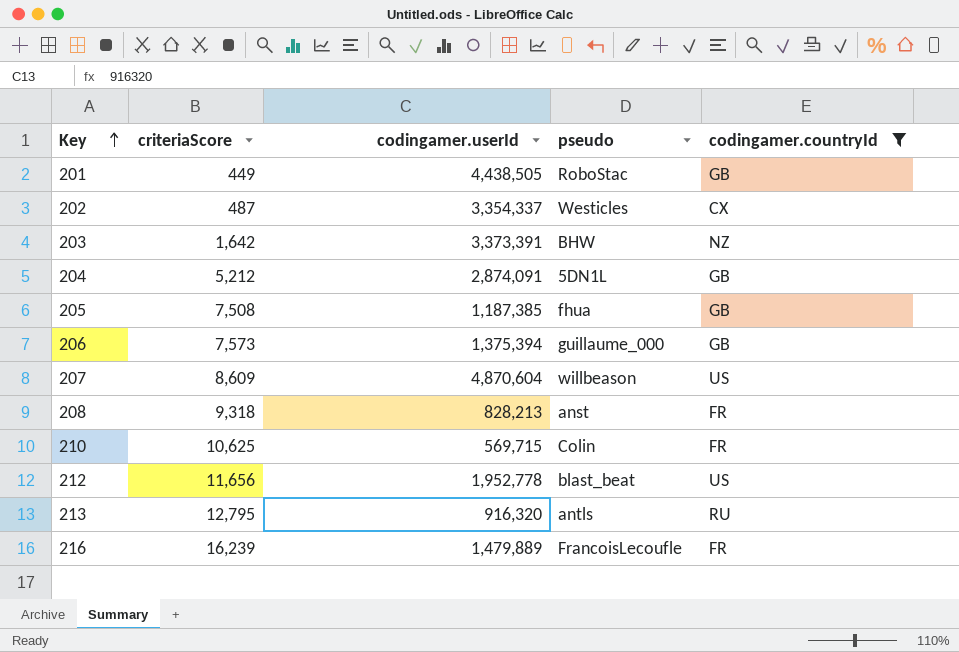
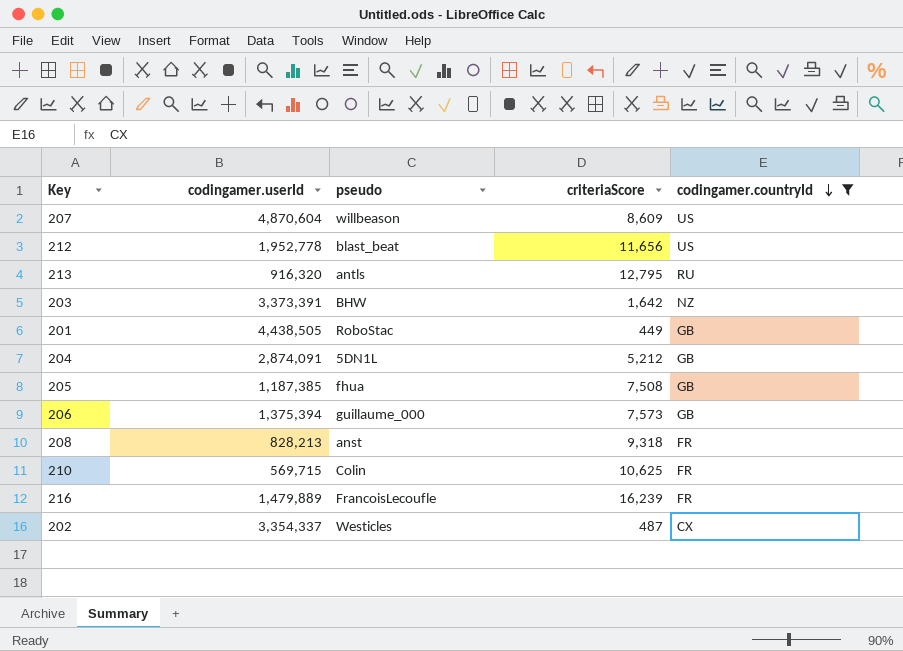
row order: Key ascending -> codingamer.countryId descending
column criteriaScore | position: 2 -> 4

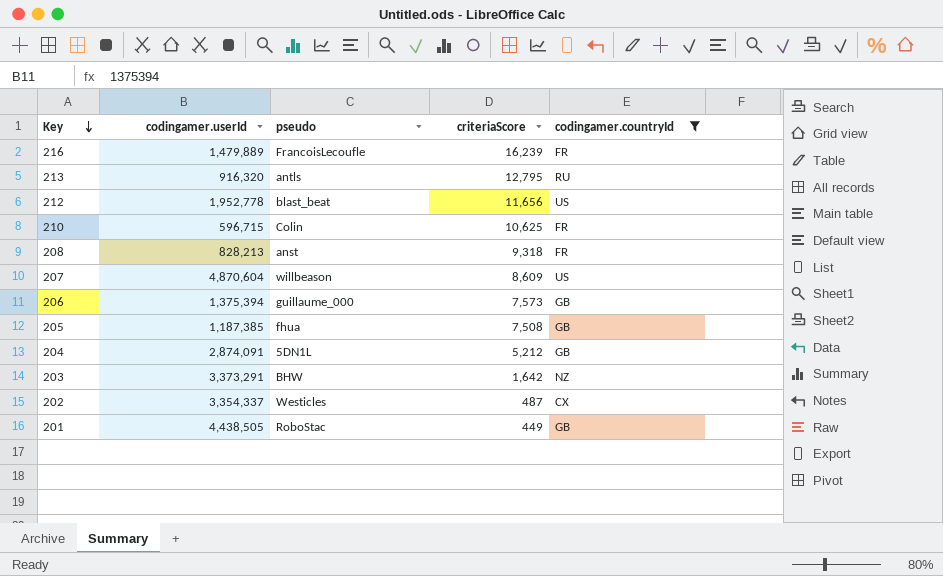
row order: codingamer.countryId descending -> Key descending
210 | codingamer.userId: 569,715 -> 596,715
203 | codingamer.userId: 3,373,391 -> 3,373,291

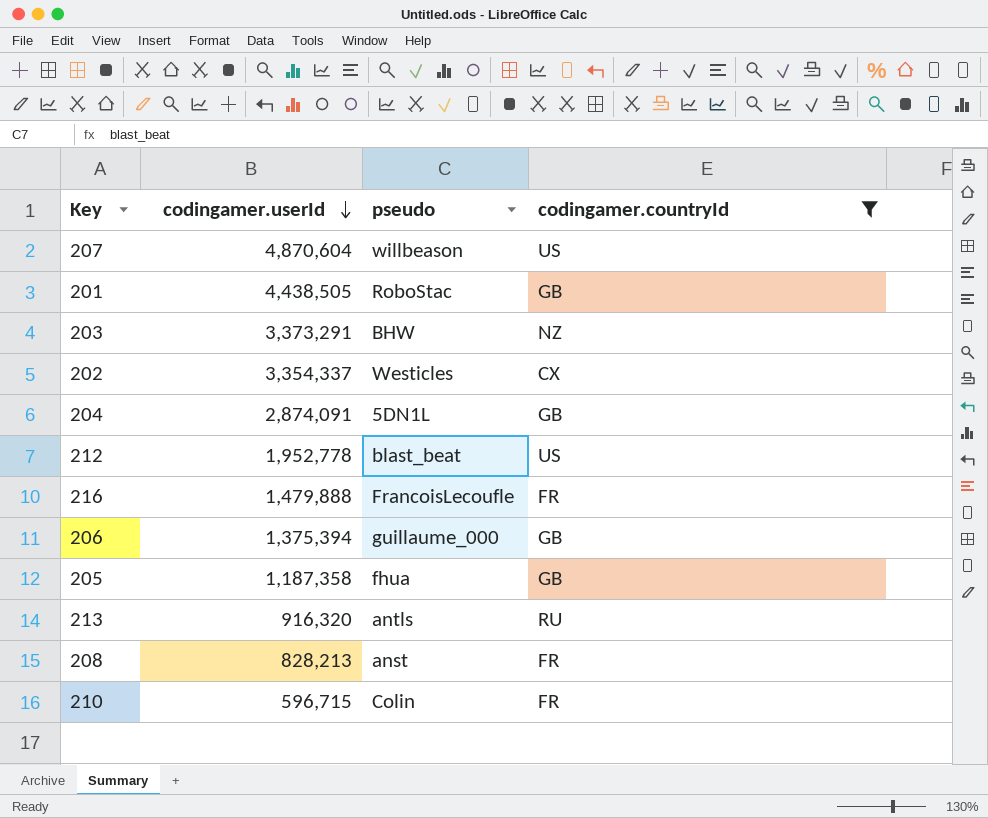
row order: Key descending -> codingamer.userId descending
column criteriaScore | position: 4 -> none
216 | codingamer.userId: 1,479,889 -> 1,479,888
205 | codingamer.userId: 1,187,385 -> 1,187,358

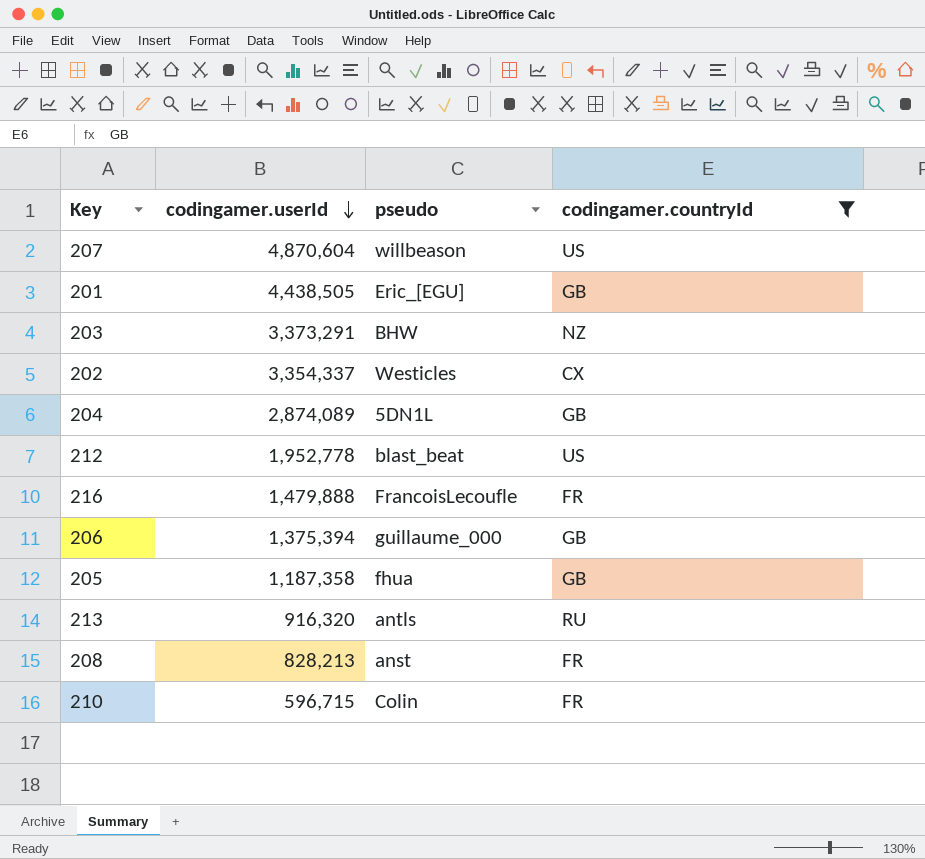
201 | pseudo: RoboStac -> Eric_[EGU]
204 | codingamer.userId: 2,874,091 -> 2,874,089

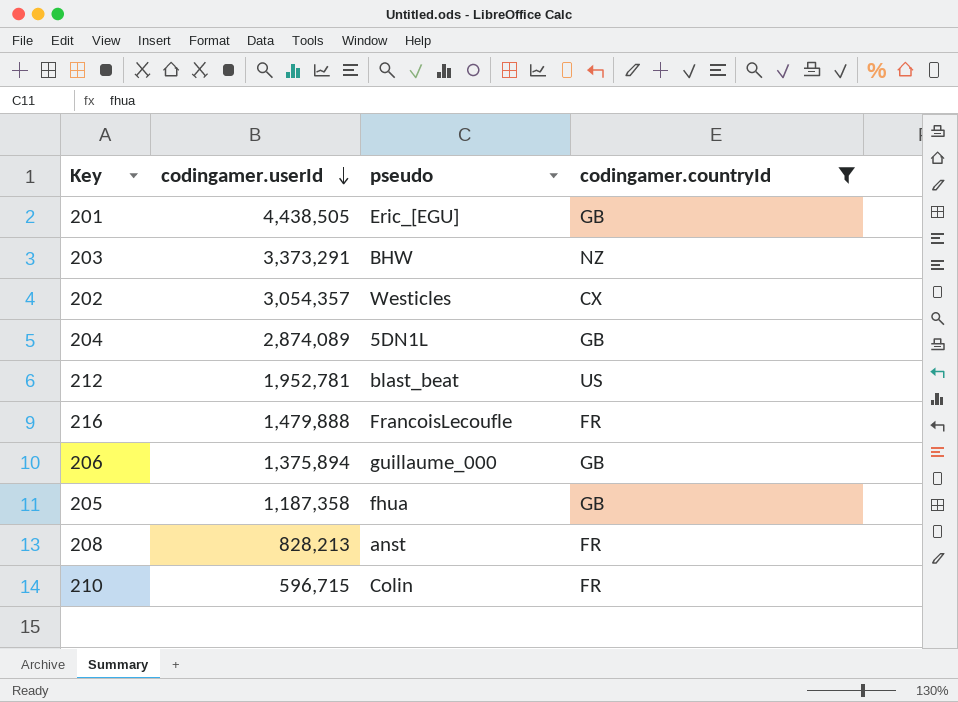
row 207: 4,870,604 | willbeason | US -> none
row 213: 916,320 | antls | RU -> none
202 | codingamer.userId: 3,354,337 -> 3,054,357
212 | codingamer.userId: 1,952,778 -> 1,952,781
206 | codingamer.userId: 1,375,394 -> 1,375,894

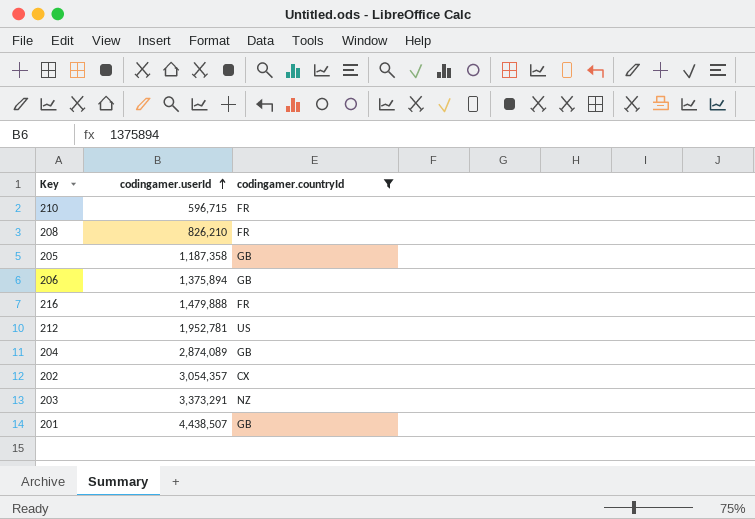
row order: codingamer.userId descending -> codingamer.userId ascending
column pseudo | position: 3 -> none
208 | codingamer.userId: 828,213 -> 826,210
201 | codingamer.userId: 4,438,505 -> 4,438,507

